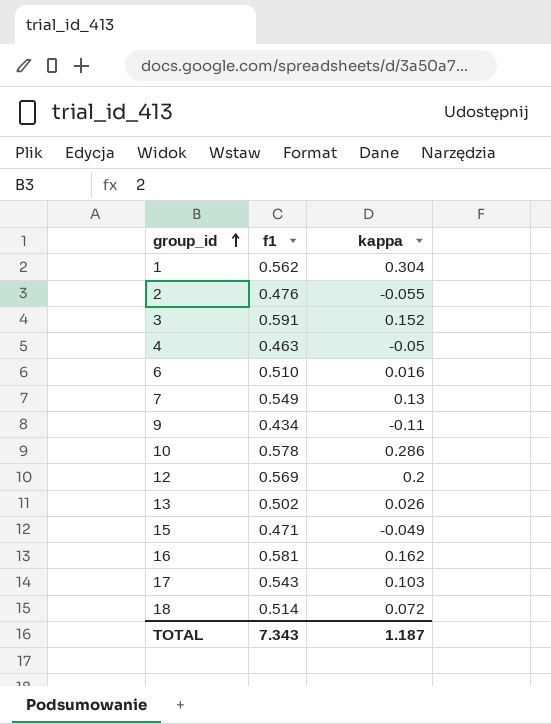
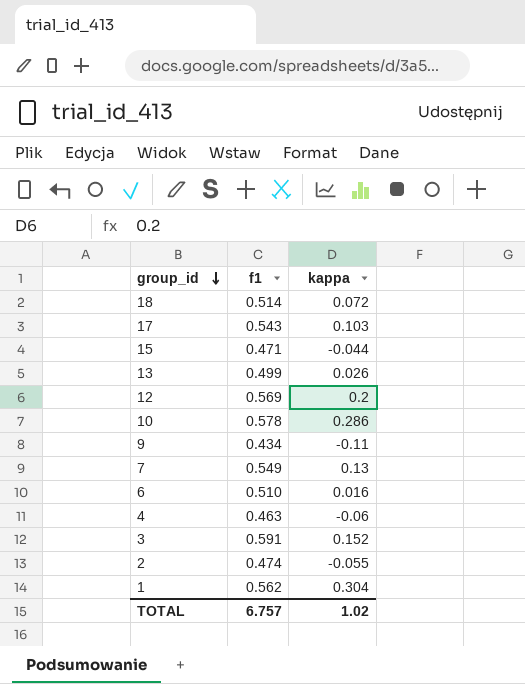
row order: group_id ascending -> group_id descending
row 16: 0.581 | 0.162 -> none
15 | kappa: -0.049 -> -0.044
13 | f1: 0.502 -> 0.499
4 | kappa: -0.05 -> -0.06
2 | f1: 0.476 -> 0.474
TOTAL | f1: 7.343 -> 6.757
TOTAL | kappa: 1.187 -> 1.02

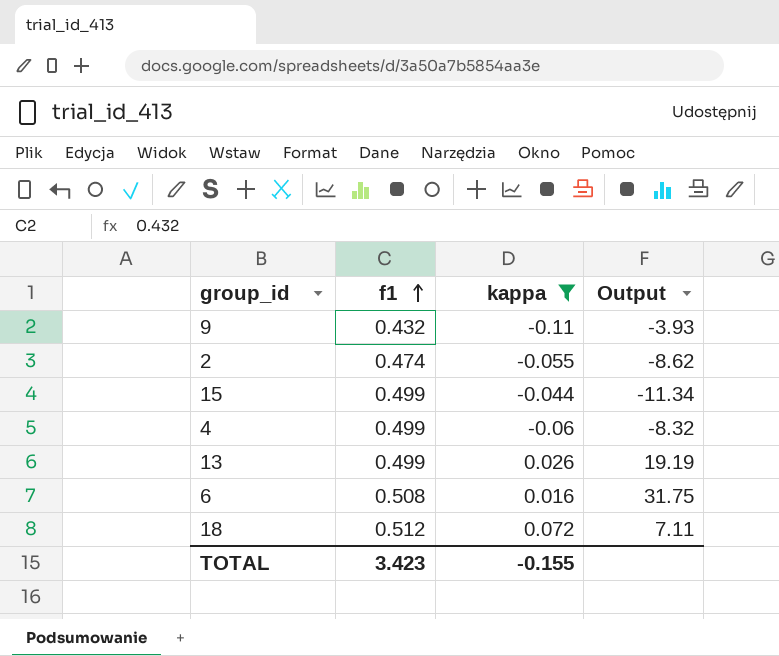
filter: none -> kappa <= 0.072
row order: group_id descending -> f1 ascending
column Output | formula: none -> [f1] / [kappa]
9 | f1: 0.434 -> 0.432
15 | f1: 0.471 -> 0.499
4 | f1: 0.463 -> 0.499
6 | f1: 0.510 -> 0.508
18 | f1: 0.514 -> 0.512
TOTAL | f1: 6.757 -> 3.423
TOTAL | kappa: 1.02 -> -0.155

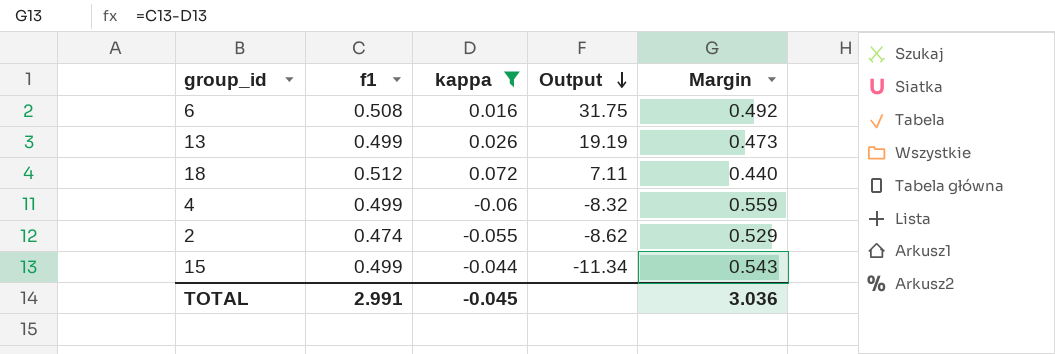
row order: f1 ascending -> Output descending
column Margin | formula: none -> [f1] - [kappa]
row 9: 0.432 | -0.11 | -3.93 -> none
TOTAL | f1: 3.423 -> 2.991
TOTAL | kappa: -0.155 -> -0.045

